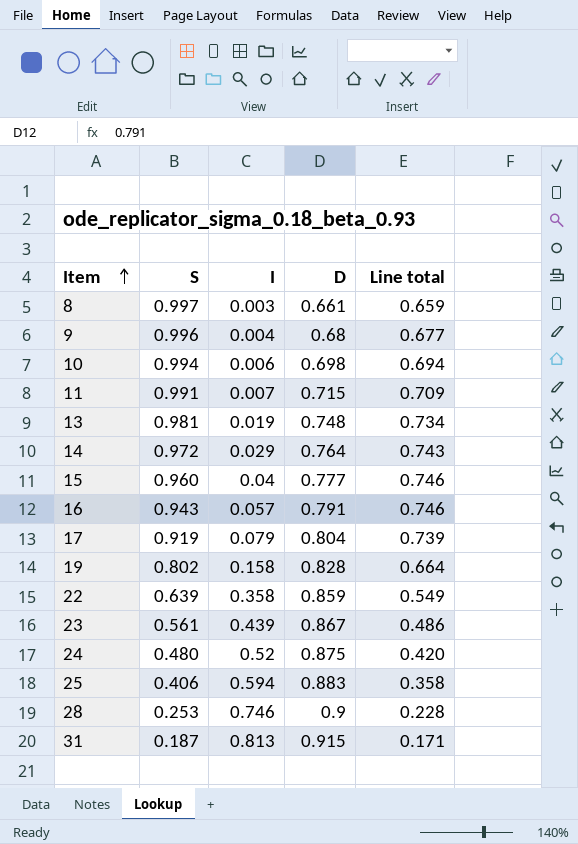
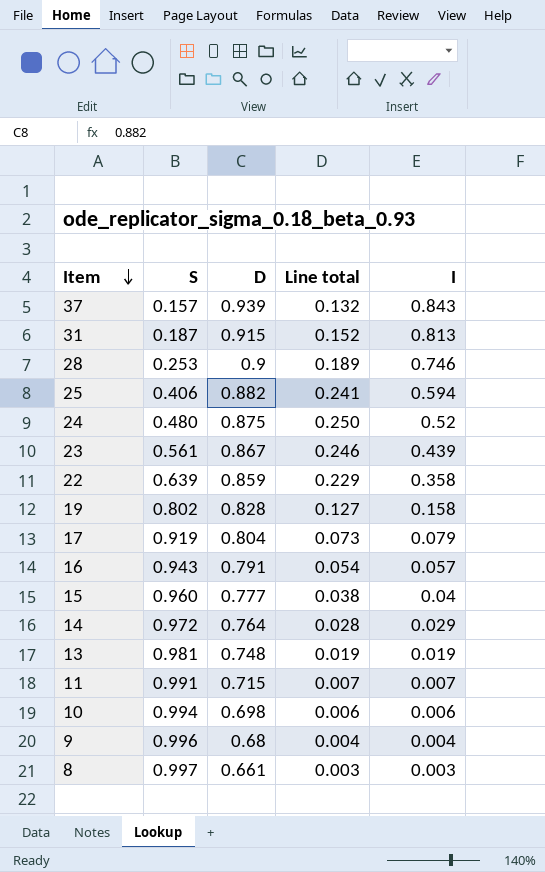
row order: Item ascending -> Item descending
column Line total | formula: [S] * [D] -> [S] * [I]
column I | position: 3 -> 5
row 37: none -> 0.157 | 0.939 | 0.132 | 0.843
25 | D: 0.883 -> 0.882

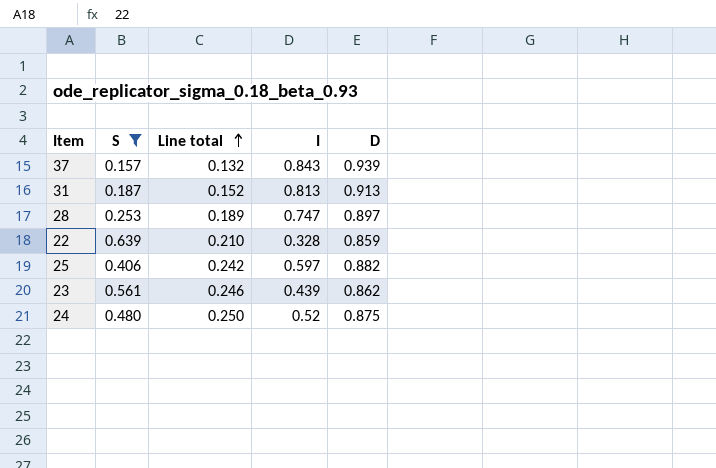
filter: none -> S <= 0.639
row order: Item descending -> Line total ascending
column D | position: 3 -> 5
31 | D: 0.915 -> 0.913
28 | I: 0.746 -> 0.747
28 | D: 0.9 -> 0.897
22 | Line total: 0.229 -> 0.210
22 | I: 0.358 -> 0.328
25 | Line total: 0.241 -> 0.242
25 | I: 0.594 -> 0.597
23 | D: 0.867 -> 0.862

